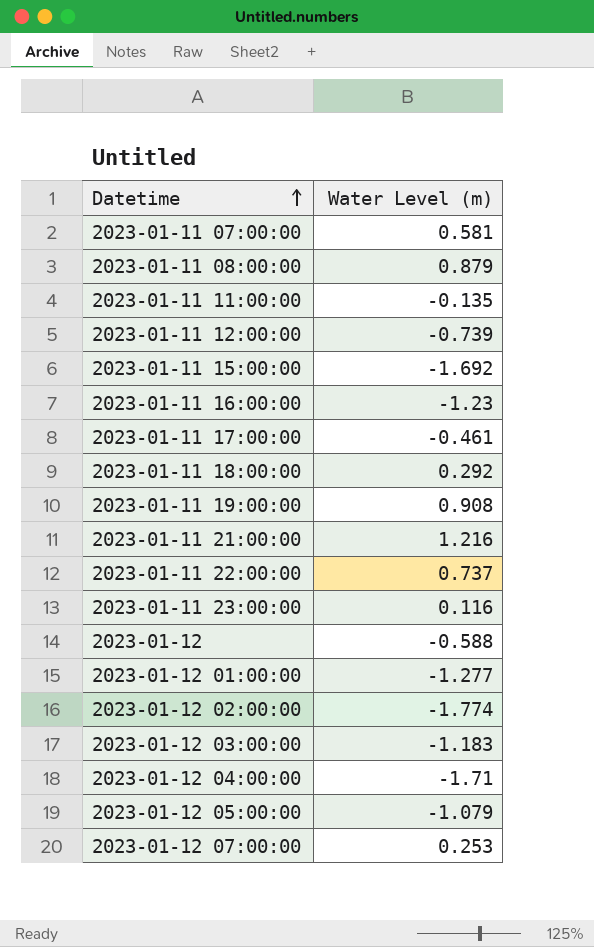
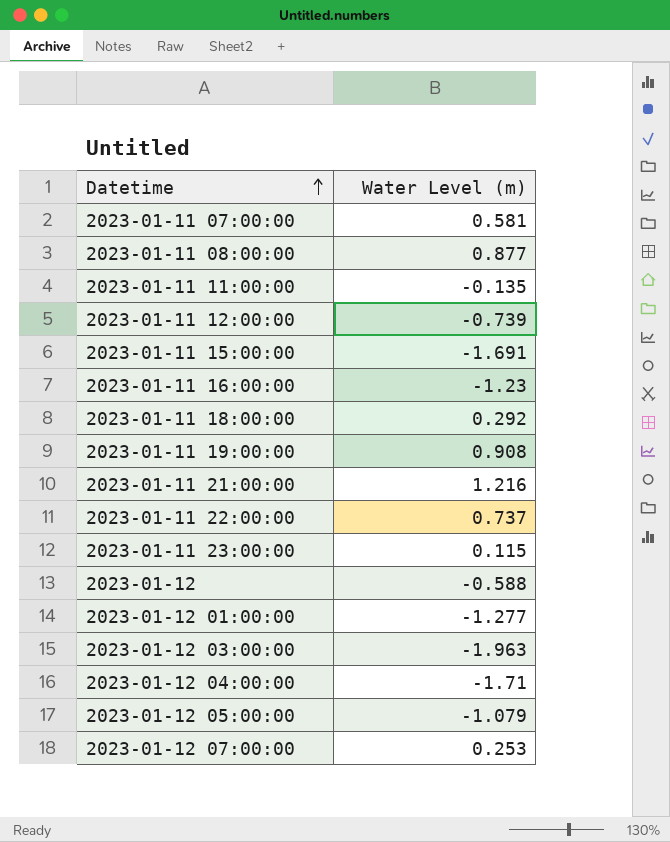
row 2023-01-11 17:00:00: -0.461 -> none
row 2023-01-12 02:00:00: -1.774 -> none
2023-01-11 08:00:00 | Water Level (m): 0.879 -> 0.877
2023-01-11 15:00:00 | Water Level (m): -1.692 -> -1.691
2023-01-11 23:00:00 | Water Level (m): 0.116 -> 0.115
2023-01-12 03:00:00 | Water Level (m): -1.183 -> -1.963

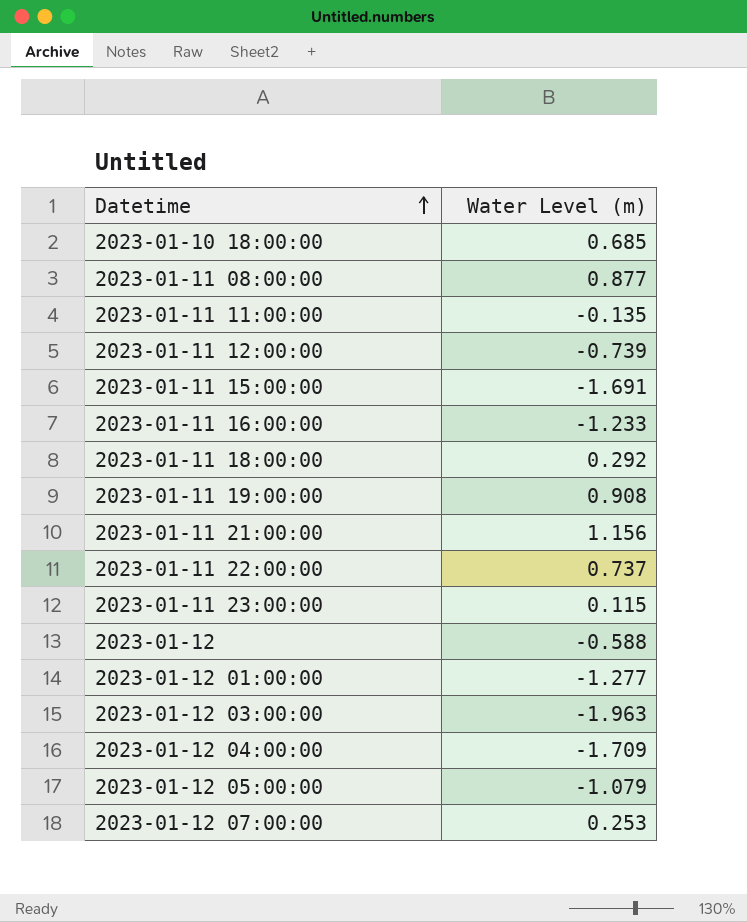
row 2023-01-11 07:00:00: 0.581 -> none
row 2023-01-10 18:00:00: none -> 0.685
2023-01-11 16:00:00 | Water Level (m): -1.23 -> -1.233
2023-01-11 21:00:00 | Water Level (m): 1.216 -> 1.156
2023-01-12 04:00:00 | Water Level (m): -1.71 -> -1.709

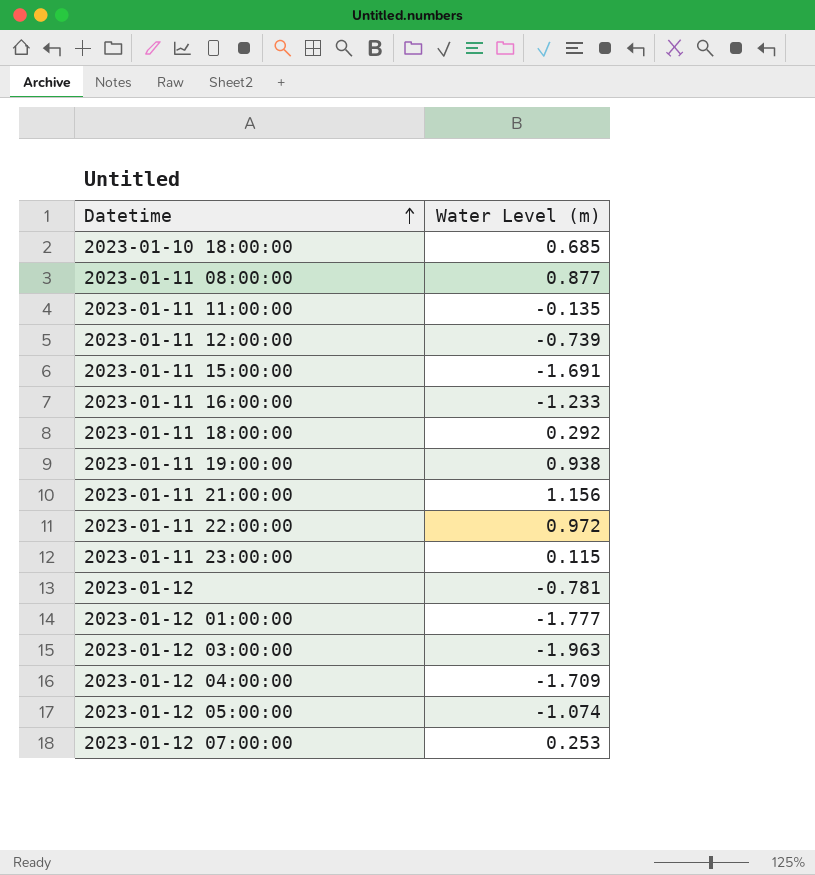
2023-01-11 19:00:00 | Water Level (m): 0.908 -> 0.938
2023-01-11 22:00:00 | Water Level (m): 0.737 -> 0.972
2023-01-12 | Water Level (m): -0.588 -> -0.781
2023-01-12 01:00:00 | Water Level (m): -1.277 -> -1.777
2023-01-12 05:00:00 | Water Level (m): -1.079 -> -1.074

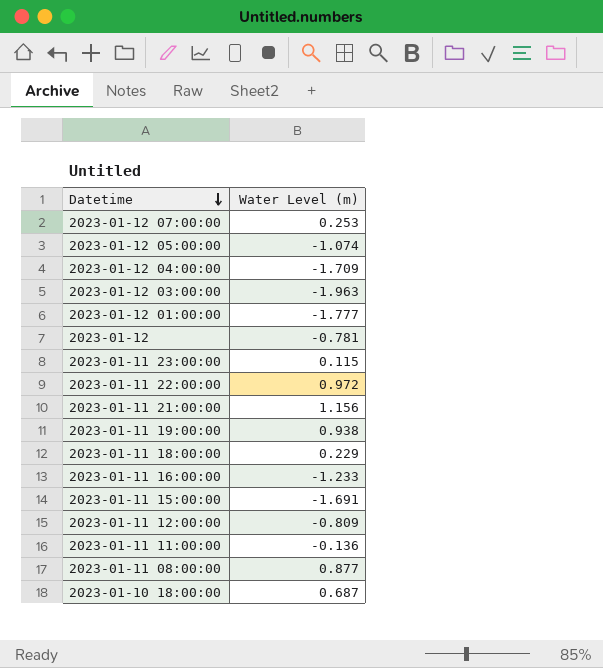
row order: Datetime ascending -> Datetime descending
2023-01-11 18:00:00 | Water Level (m): 0.292 -> 0.229
2023-01-11 12:00:00 | Water Level (m): -0.739 -> -0.809
2023-01-11 11:00:00 | Water Level (m): -0.135 -> -0.136
2023-01-10 18:00:00 | Water Level (m): 0.685 -> 0.687

